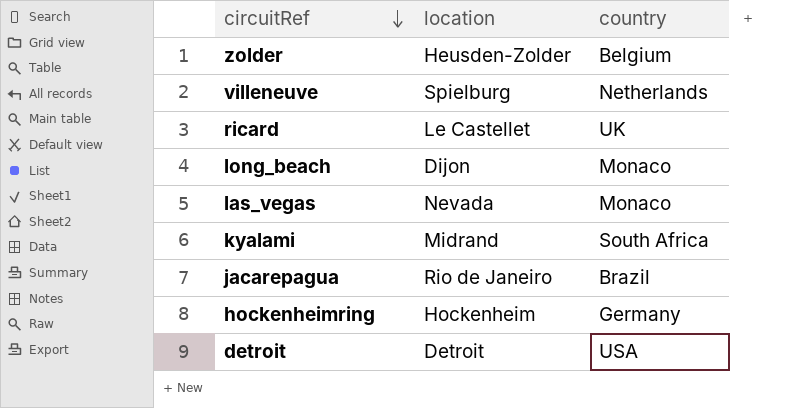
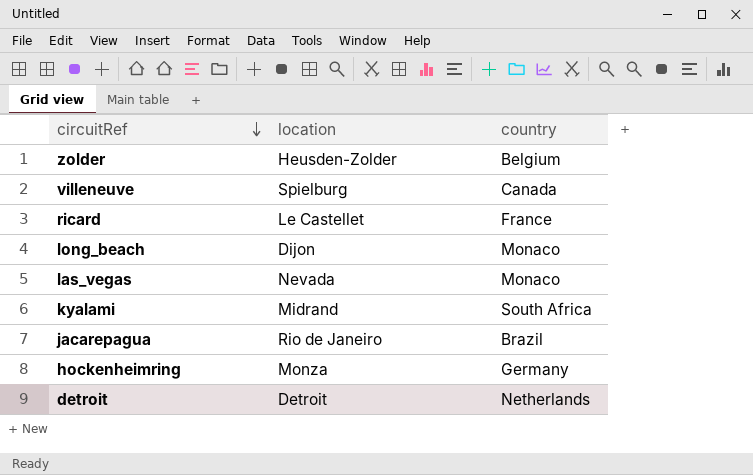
villeneuve | country: Netherlands -> Canada
ricard | country: UK -> France
hockenheimring | location: Hockenheim -> Monza
detroit | country: USA -> Netherlands

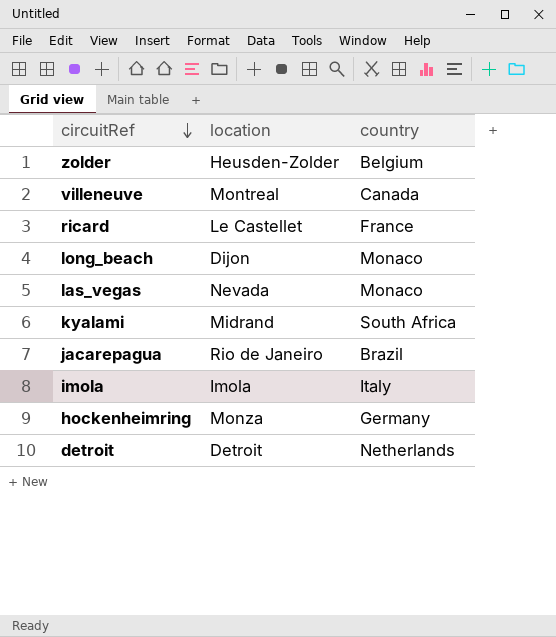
villeneuve | location: Spielburg -> Montreal
row imola: none -> Imola | Italy

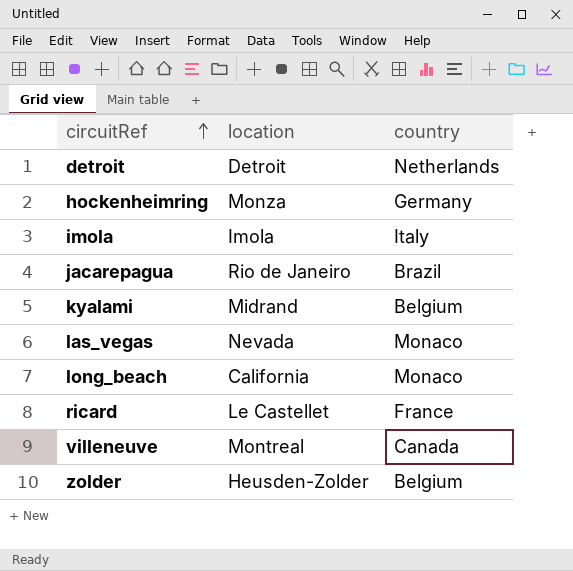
row order: circuitRef descending -> circuitRef ascending
kyalami | country: South Africa -> Belgium
long_beach | location: Dijon -> California

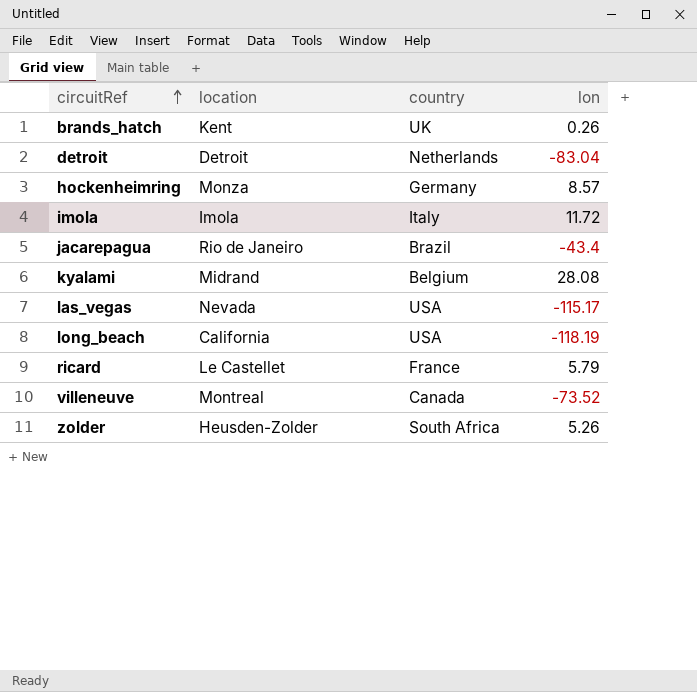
column lon | position: none -> 4
row brands_hatch: none -> Kent | UK | 0.26
las_vegas | country: Monaco -> USA
long_beach | country: Monaco -> USA
zolder | country: Belgium -> South Africa

